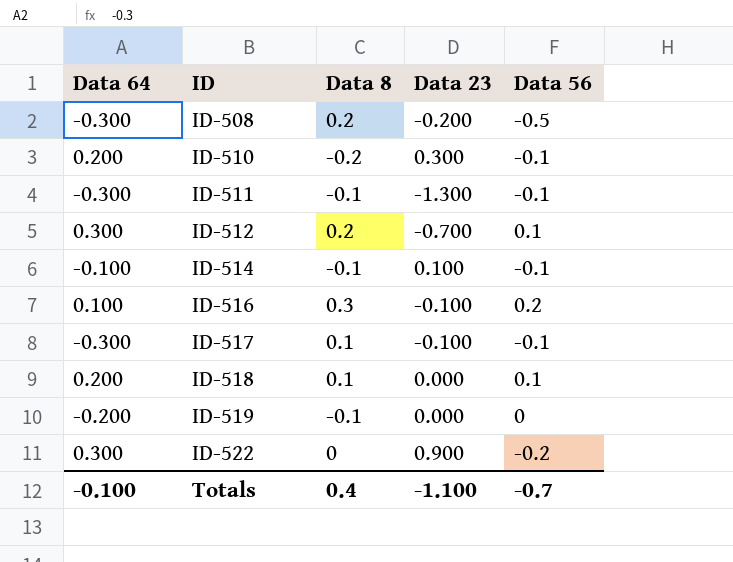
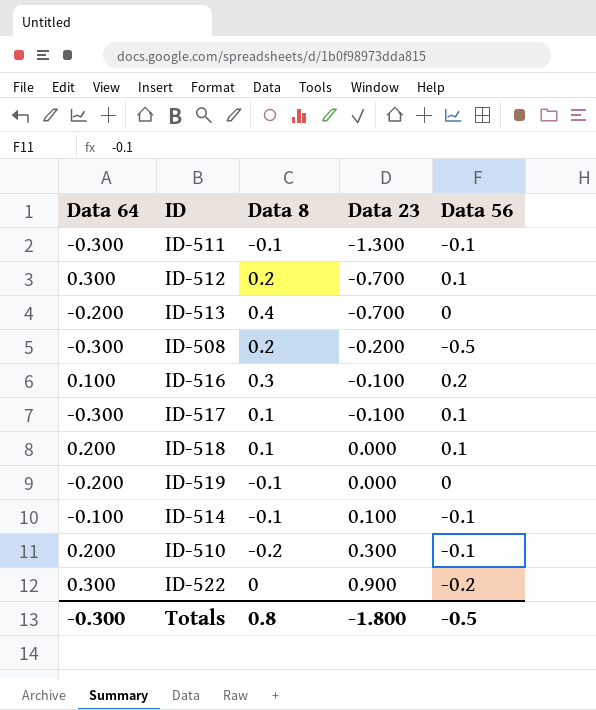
row order: ID ascending -> Data 23 ascending
row ID-513: none -> -0.200 | 0.4 | -0.700 | 0
ID-517 | Data 56: -0.1 -> 0.1
Totals | Data 64: -0.100 -> -0.300
Totals | Data 8: 0.4 -> 0.8
Totals | Data 23: -1.100 -> -1.800
Totals | Data 56: -0.7 -> -0.5

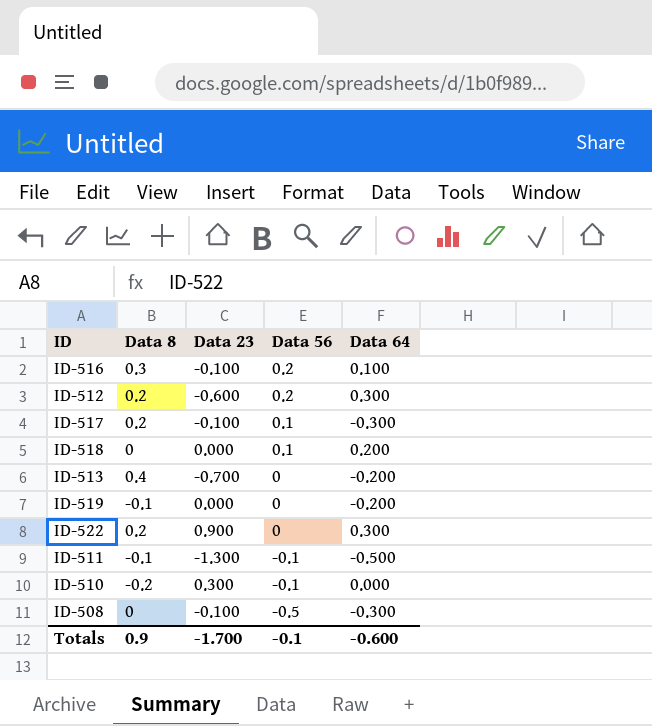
row order: Data 23 ascending -> Data 56 descending
column Data 64 | position: 1 -> 5
row ID-514: -0.100 | -0.1 | 0.100 | -0.1 -> none
ID-512 | Data 23: -0.700 -> -0.600
ID-512 | Data 56: 0.1 -> 0.2
ID-517 | Data 8: 0.1 -> 0.2
ID-518 | Data 8: 0.1 -> 0
ID-522 | Data 8: 0 -> 0.2
ID-522 | Data 56: -0.2 -> 0
ID-511 | Data 64: -0.300 -> -0.500
ID-510 | Data 64: 0.200 -> 0.000
ID-508 | Data 8: 0.2 -> 0
ID-508 | Data 23: -0.200 -> -0.100
Totals | Data 8: 0.8 -> 0.9
Totals | Data 23: -1.800 -> -1.700
Totals | Data 56: -0.5 -> -0.1
Totals | Data 64: -0.300 -> -0.600

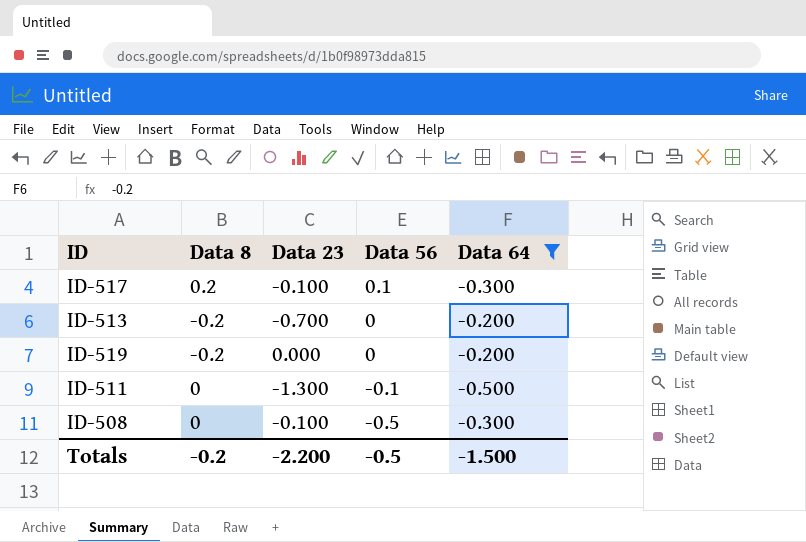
filter: none -> Data 64 <= -0.200
ID-513 | Data 8: 0.4 -> -0.2
ID-519 | Data 8: -0.1 -> -0.2
ID-511 | Data 8: -0.1 -> 0
Totals | Data 8: 0.9 -> -0.2
Totals | Data 23: -1.700 -> -2.200
Totals | Data 56: -0.1 -> -0.5
Totals | Data 64: -0.600 -> -1.500

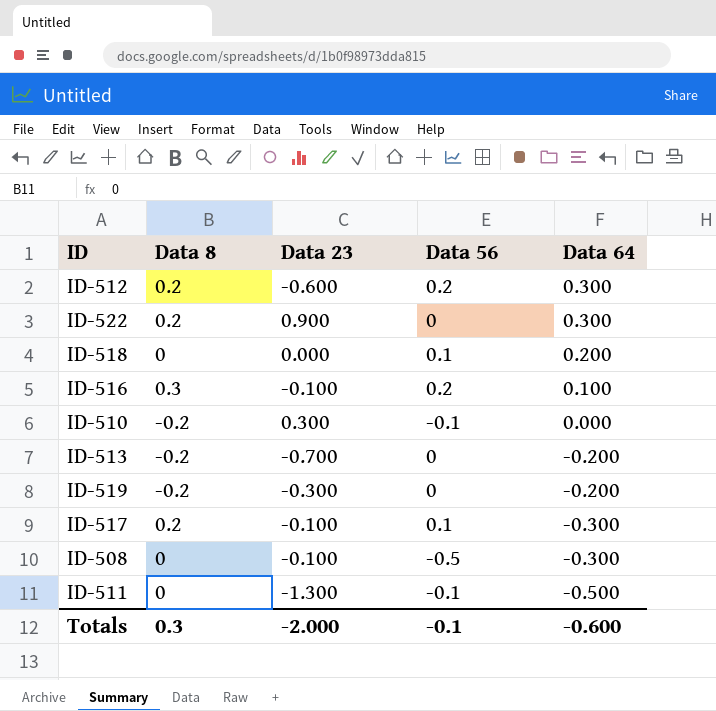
filter: Data 64 <= -0.200 -> none
row order: Data 56 descending -> Data 64 descending
ID-519 | Data 23: 0.000 -> -0.300
Totals | Data 8: -0.2 -> 0.3
Totals | Data 23: -2.200 -> -2.000
Totals | Data 56: -0.5 -> -0.1
Totals | Data 64: -1.500 -> -0.600

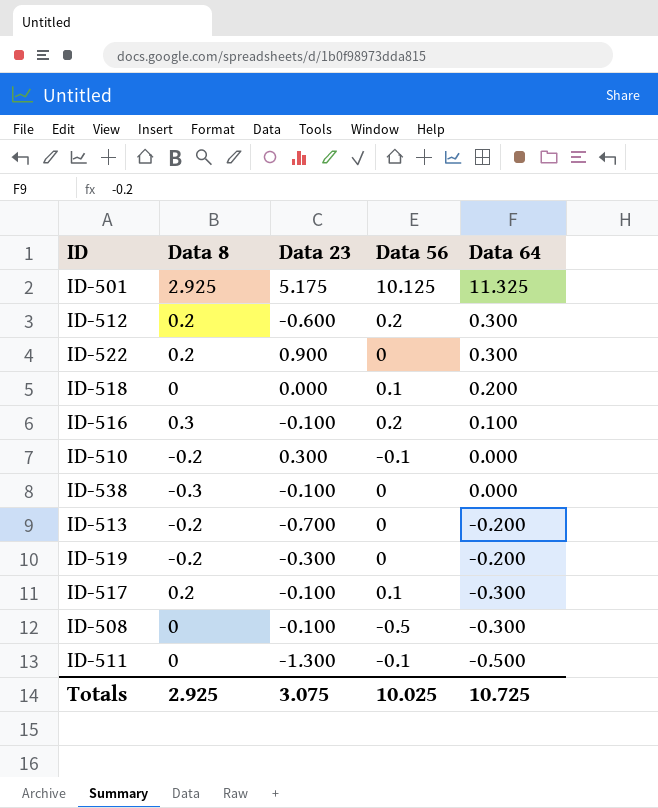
row ID-501: none -> 2.925 | 5.175 | 10.125 | 11.325
row ID-538: none -> -0.3 | -0.100 | 0 | 0.000
Totals | Data 8: 0.3 -> 2.925
Totals | Data 23: -2.000 -> 3.075
Totals | Data 56: -0.1 -> 10.025
Totals | Data 64: -0.600 -> 10.725

